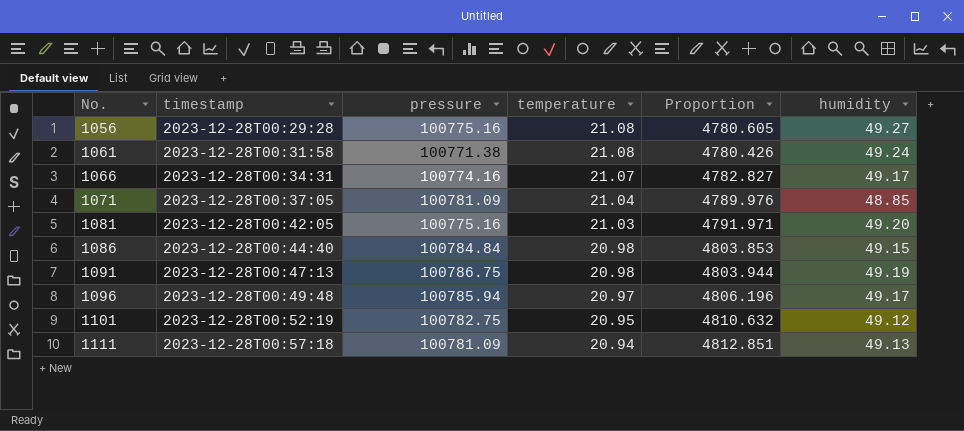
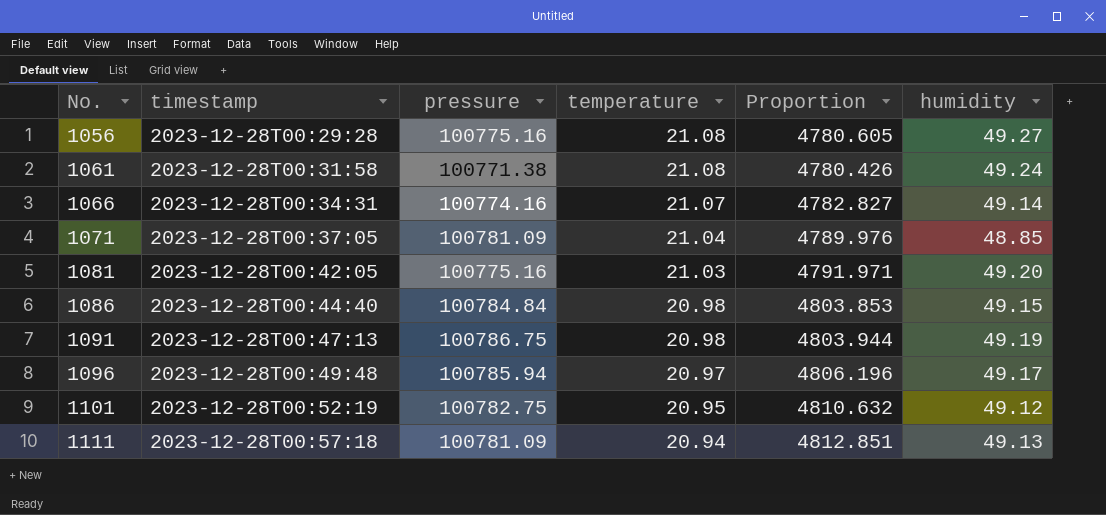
1066 | humidity: 49.17 -> 49.14

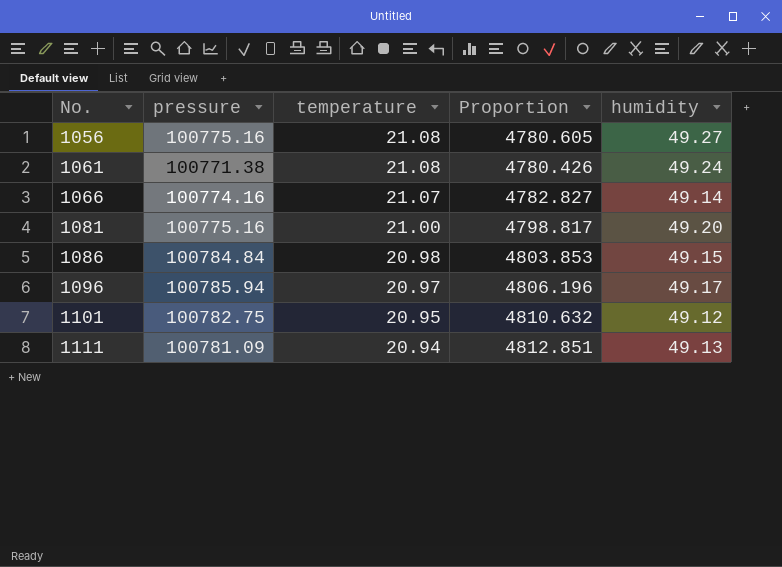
column timestamp | position: 2 -> none
row 1071: 2023-12-28T00:37:05 | 100781.09 | 21.04 | 4789.976 | 48.85 -> none
row 1091: 2023-12-28T00:47:13 | 100786.75 | 20.98 | 4803.944 | 49.19 -> none
1081 | temperature: 21.03 -> 21.00
1081 | Proportion: 4791.971 -> 4798.817

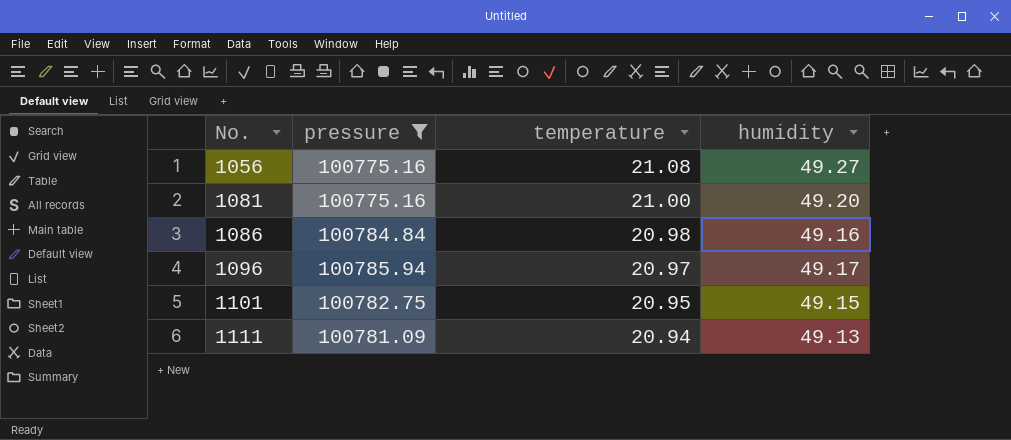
filter: none -> pressure >= 100775.16
column Proportion | formula: [pressure] / [temperature] -> none
1086 | humidity: 49.15 -> 49.16
1101 | humidity: 49.12 -> 49.15

